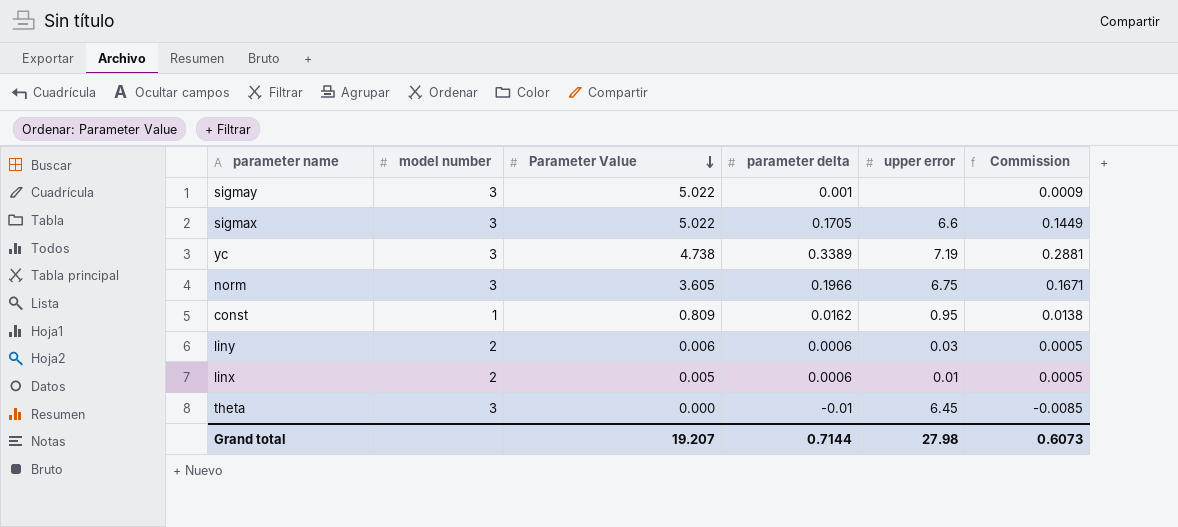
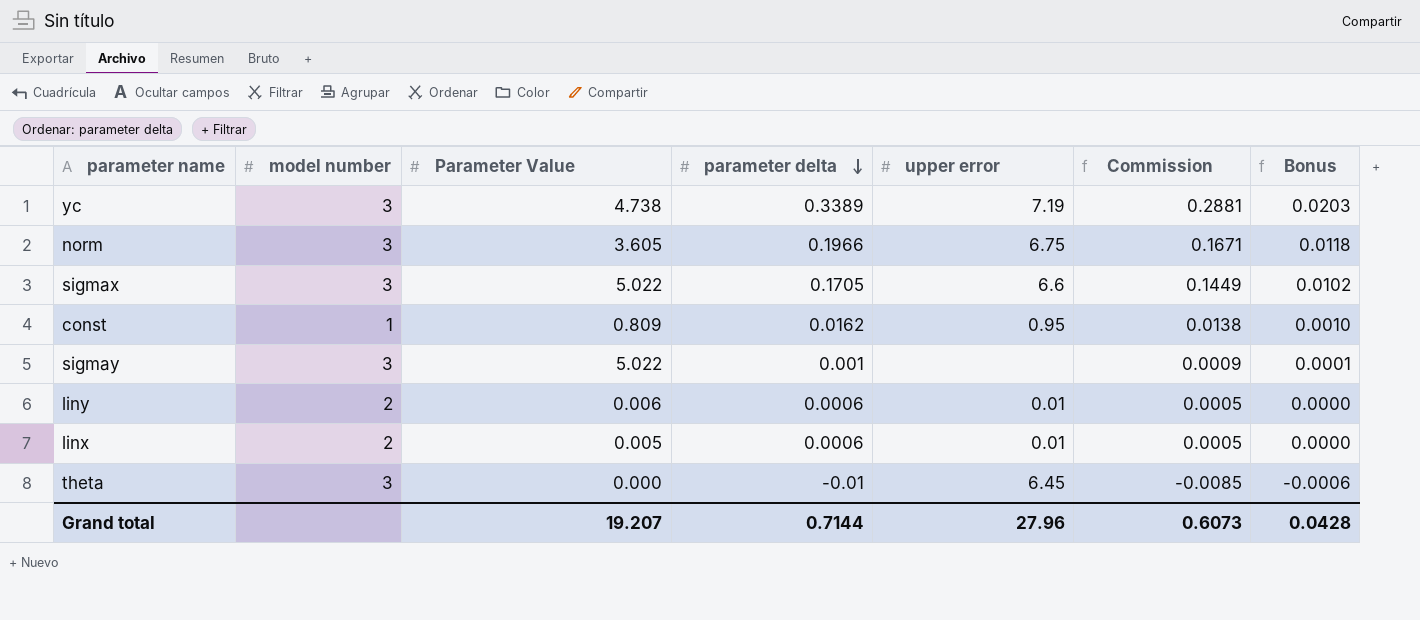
row order: Parameter Value descending -> parameter delta descending
column Bonus | formula: none -> [parameter delta] * 0.06
liny | upper error: 0.03 -> 0.01
Grand total | upper error: 27.98 -> 27.96

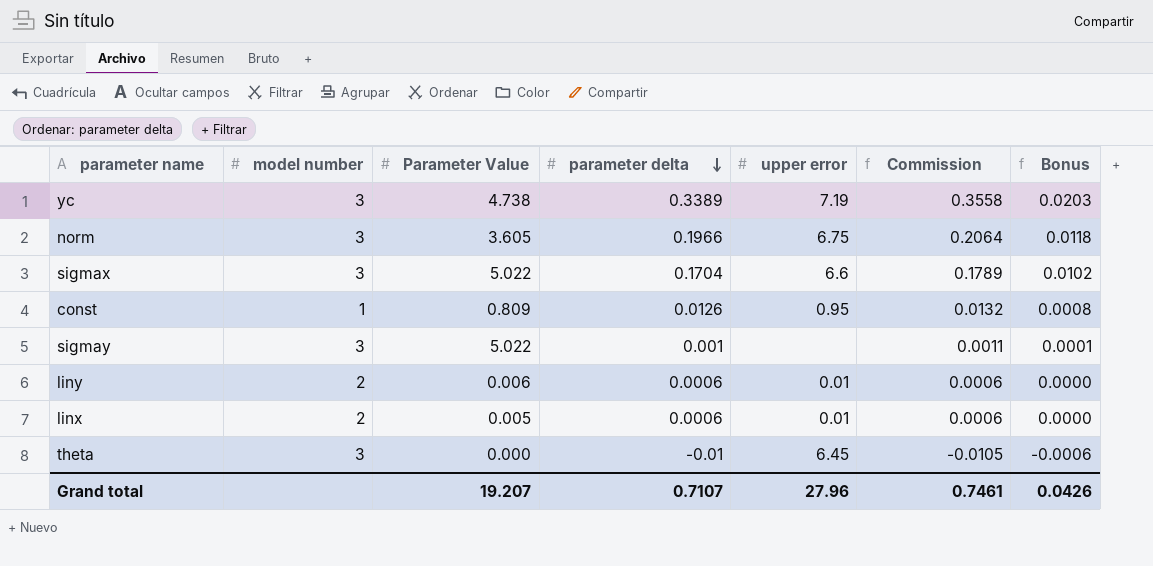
column Commission | formula: [parameter delta] * 0.85 -> [parameter delta] * 1.05
sigmax | parameter delta: 0.1705 -> 0.1704
const | parameter delta: 0.0162 -> 0.0126
const | Bonus: 0.0010 -> 0.0008
Grand total | parameter delta: 0.7144 -> 0.7107
Grand total | Commission: 0.6073 -> 0.7461
Grand total | Bonus: 0.0428 -> 0.0426

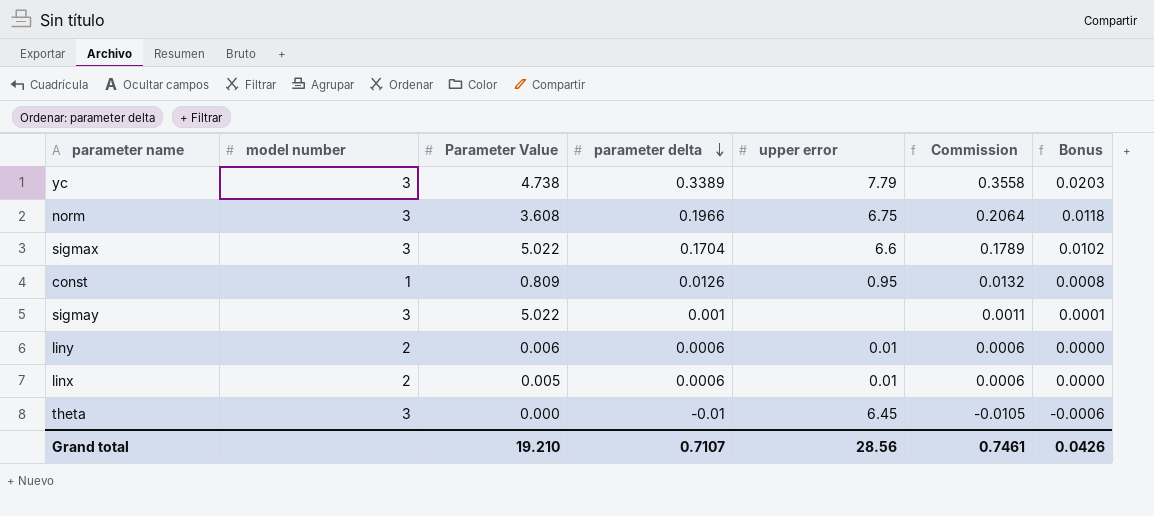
yc | upper error: 7.19 -> 7.79
norm | Parameter Value: 3.605 -> 3.608
Grand total | Parameter Value: 19.207 -> 19.210
Grand total | upper error: 27.96 -> 28.56

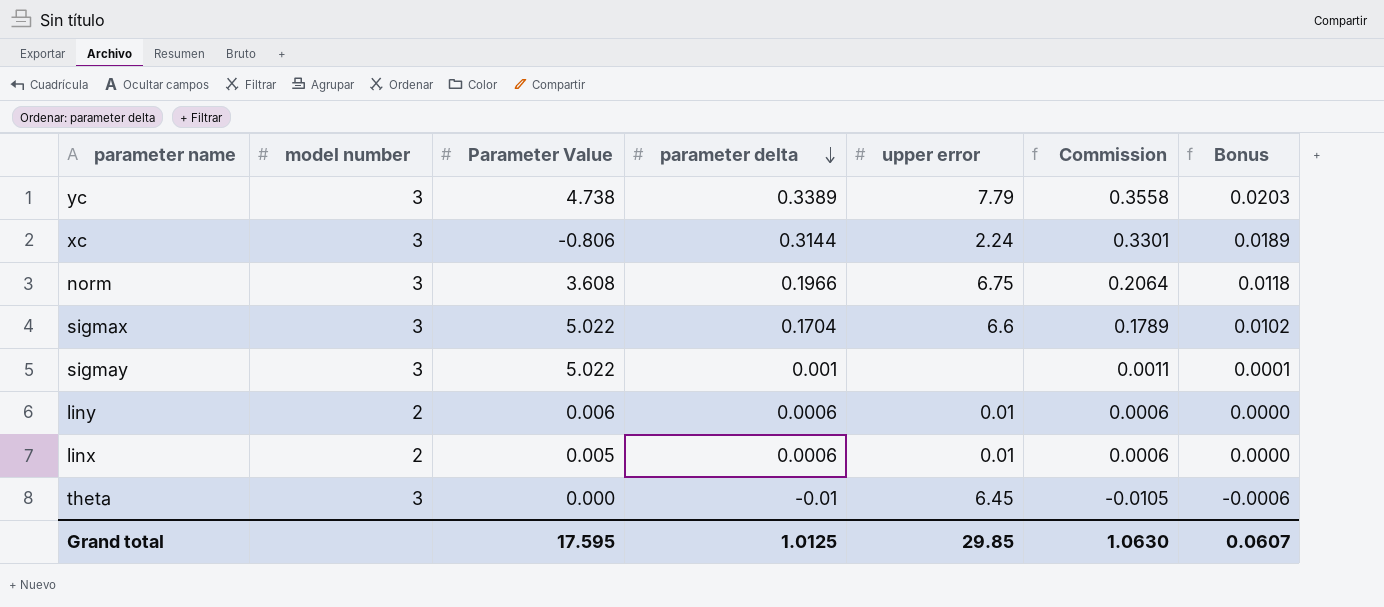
row const: 1 | 0.809 | 0.0126 | 0.95 | 0.0132 | 0.0008 -> none
row xc: none -> 3 | -0.806 | 0.3144 | 2.24 | 0.3301 | 0.0189
Grand total | Parameter Value: 19.210 -> 17.595
Grand total | parameter delta: 0.7107 -> 1.0125
Grand total | upper error: 28.56 -> 29.85
Grand total | Commission: 0.7461 -> 1.0630
Grand total | Bonus: 0.0426 -> 0.0607

